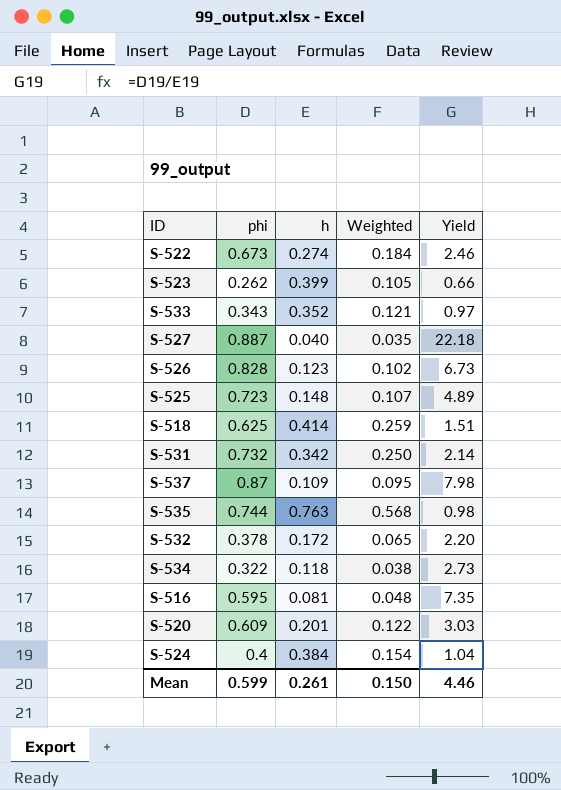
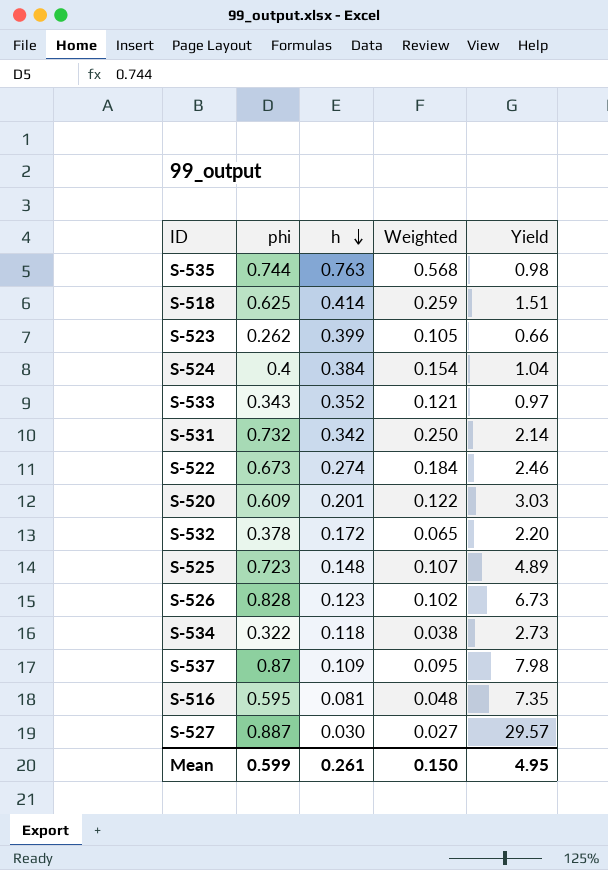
row order: none -> h descending
S-527 | h: 0.040 -> 0.030
S-527 | Weighted: 0.035 -> 0.027
S-527 | Yield: 22.18 -> 29.57
Mean | Yield: 4.46 -> 4.95

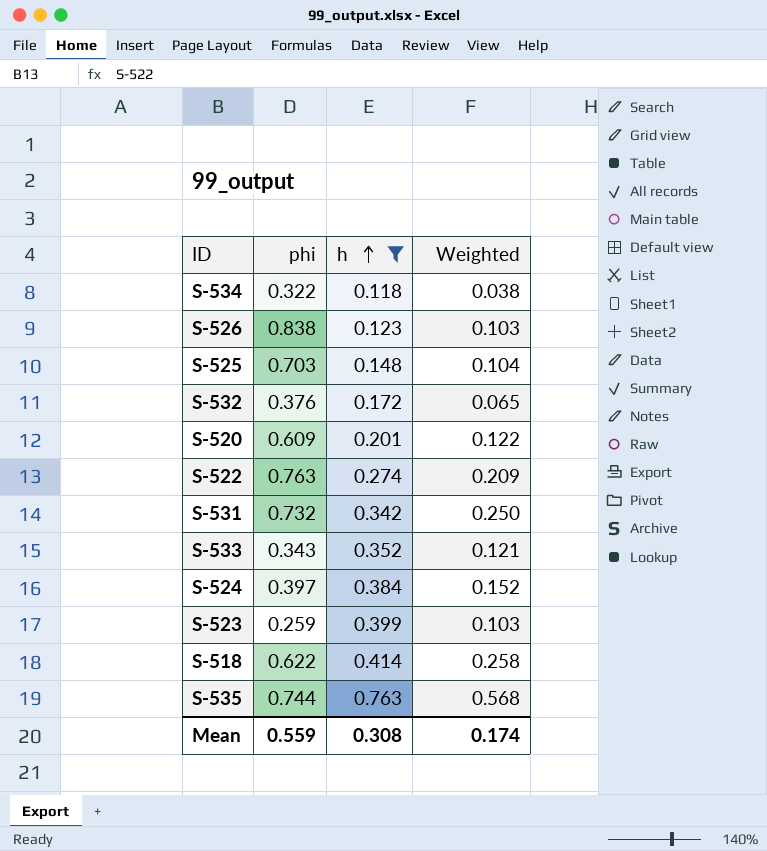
filter: none -> h >= 0.118
row order: h descending -> h ascending
column Yield | formula: [phi] / [h] -> none
S-526 | phi: 0.828 -> 0.838
S-526 | Weighted: 0.102 -> 0.103
S-525 | phi: 0.723 -> 0.703
S-525 | Weighted: 0.107 -> 0.104
S-532 | phi: 0.378 -> 0.376
S-522 | phi: 0.673 -> 0.763
S-522 | Weighted: 0.184 -> 0.209
S-524 | phi: 0.4 -> 0.397
S-524 | Weighted: 0.154 -> 0.152
S-523 | phi: 0.262 -> 0.259
S-523 | Weighted: 0.105 -> 0.103
S-518 | phi: 0.625 -> 0.622
S-518 | Weighted: 0.259 -> 0.258
Mean | phi: 0.599 -> 0.559
Mean | h: 0.261 -> 0.308
Mean | Weighted: 0.150 -> 0.174

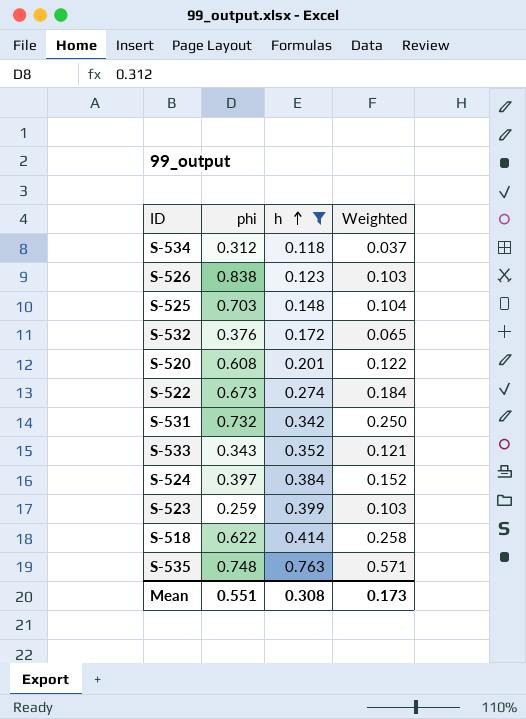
S-534 | phi: 0.322 -> 0.312
S-534 | Weighted: 0.038 -> 0.037
S-520 | phi: 0.609 -> 0.608
S-522 | phi: 0.763 -> 0.673
S-522 | Weighted: 0.209 -> 0.184
S-535 | phi: 0.744 -> 0.748
S-535 | Weighted: 0.568 -> 0.571
Mean | phi: 0.559 -> 0.551
Mean | Weighted: 0.174 -> 0.173

